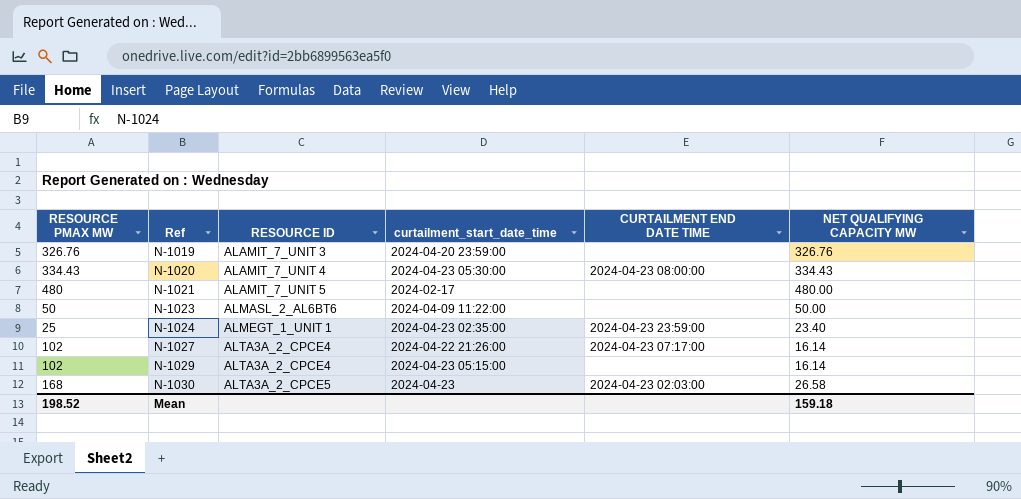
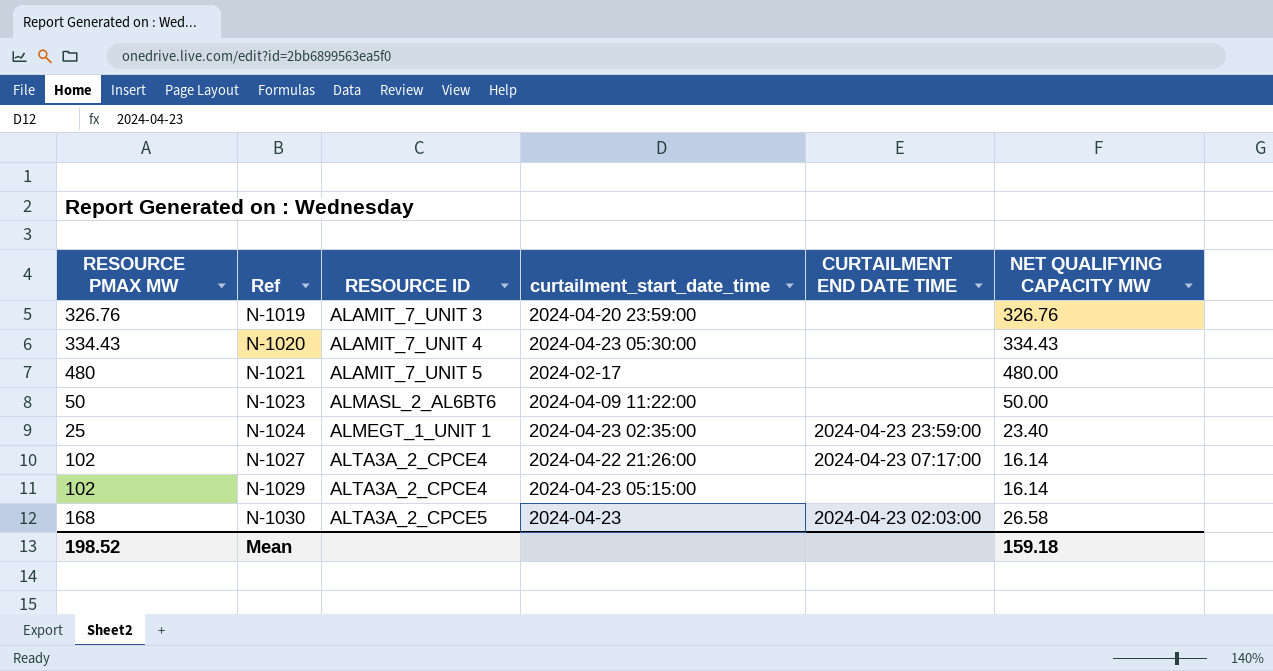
N-1020 | CURTAILMENT END DATE TIME: 2024-04-23 08:00:00 -> none

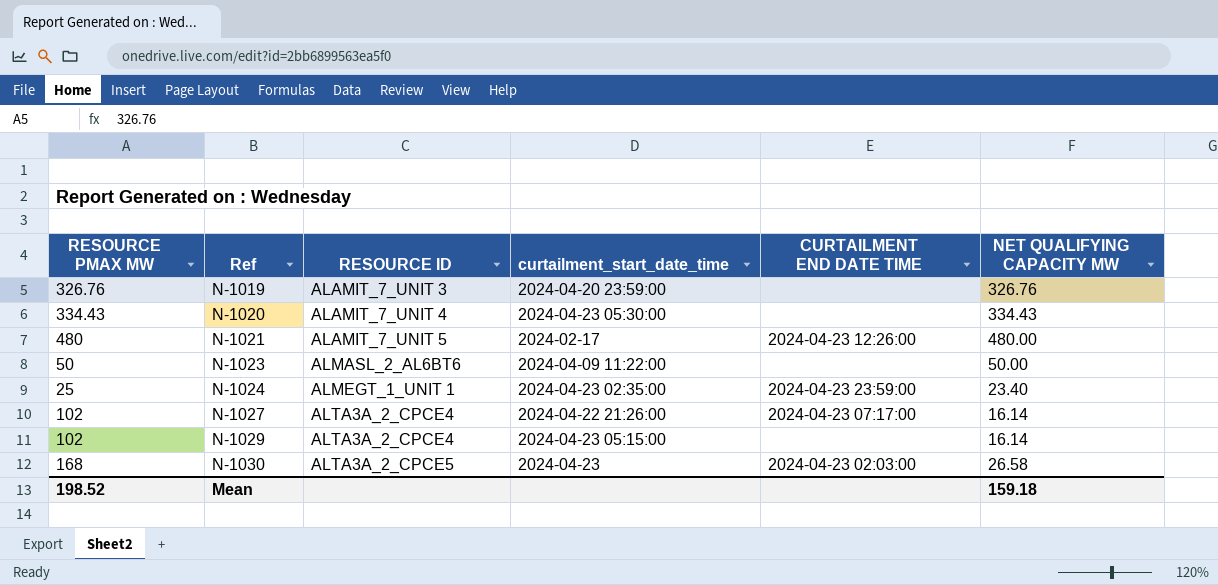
N-1021 | CURTAILMENT END DATE TIME: none -> 2024-04-23 12:26:00

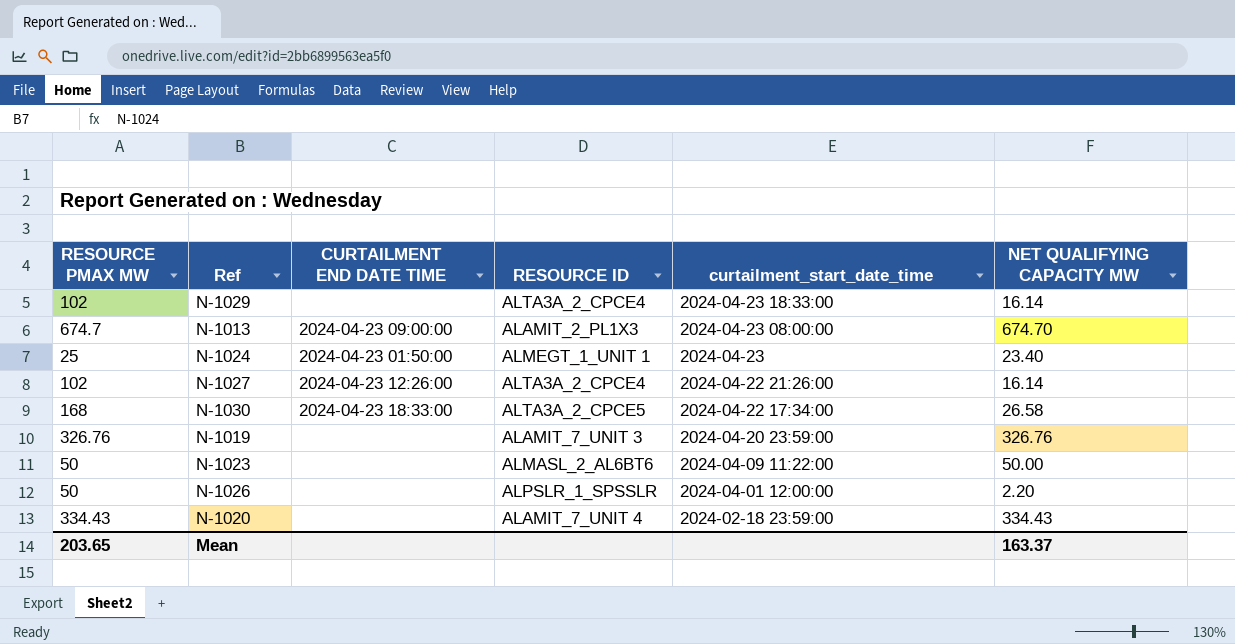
row order: Ref ascending -> curtailment_start_date_time descending
column CURTAILMENT END DATE TIME | position: 5 -> 3
row N-1021: 480 | ALAMIT_7_UNIT 5 | 2024-02-17 | 2024-04-23 12:26:00 | 480.00 -> none
N-1029 | curtailment_start_date_time: 2024-04-23 05:15:00 -> 2024-04-23 18:33:00
row N-1013: none -> 674.7 | 2024-04-23 09:00:00 | ALAMIT_2_PL1X3 | 2024-04-23 08:00:00 | 674.70
N-1024 | CURTAILMENT END DATE TIME: 2024-04-23 23:59:00 -> 2024-04-23 01:50:00
N-1024 | curtailment_start_date_time: 2024-04-23 02:35:00 -> 2024-04-23
N-1027 | CURTAILMENT END DATE TIME: 2024-04-23 07:17:00 -> 2024-04-23 12:26:00
N-1030 | CURTAILMENT END DATE TIME: 2024-04-23 02:03:00 -> 2024-04-23 18:33:00
N-1030 | curtailment_start_date_time: 2024-04-23 -> 2024-04-22 17:34:00
row N-1026: none -> 50 | none | ALPSLR_1_SPSSLR | 2024-04-01 12:00:00 | 2.20
N-1020 | curtailment_start_date_time: 2024-04-23 05:30:00 -> 2024-02-18 23:59:00
Mean | RESOURCE PMAX MW: 198.52 -> 203.65
Mean | NET QUALIFYING CAPACITY MW: 159.18 -> 163.37

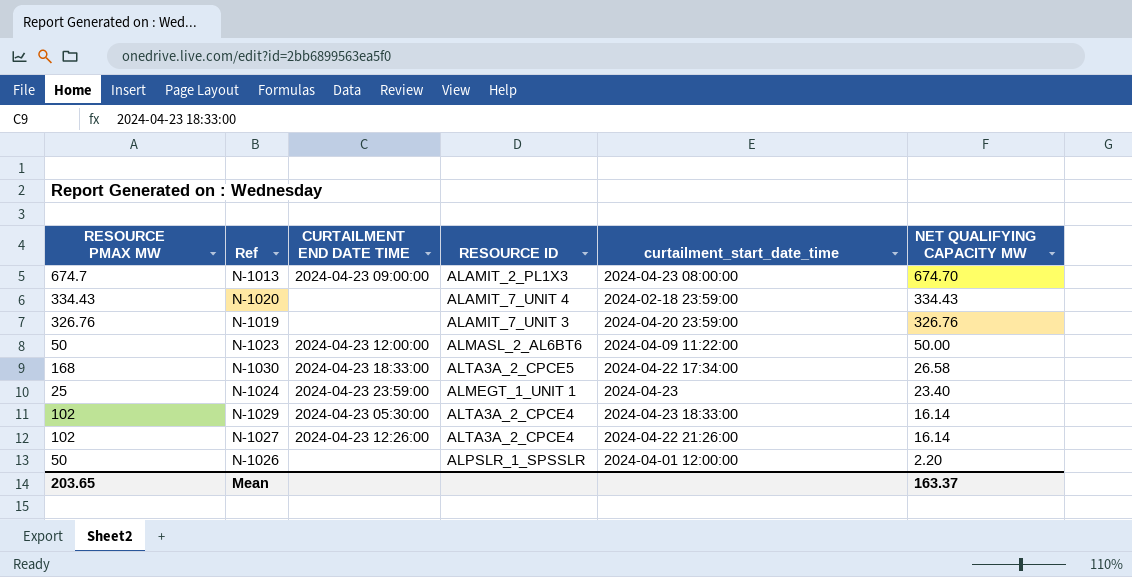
row order: curtailment_start_date_time descending -> NET QUALIFYING CAPACITY MW descending
N-1023 | CURTAILMENT END DATE TIME: none -> 2024-04-23 12:00:00
N-1024 | CURTAILMENT END DATE TIME: 2024-04-23 01:50:00 -> 2024-04-23 23:59:00
N-1029 | CURTAILMENT END DATE TIME: none -> 2024-04-23 05:30:00

